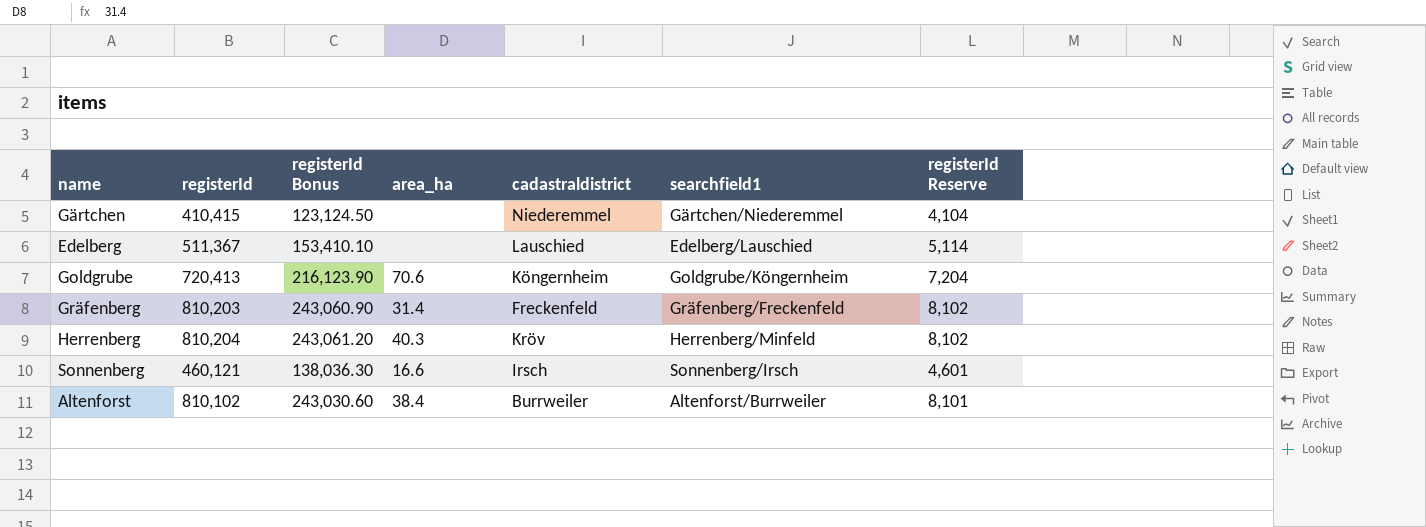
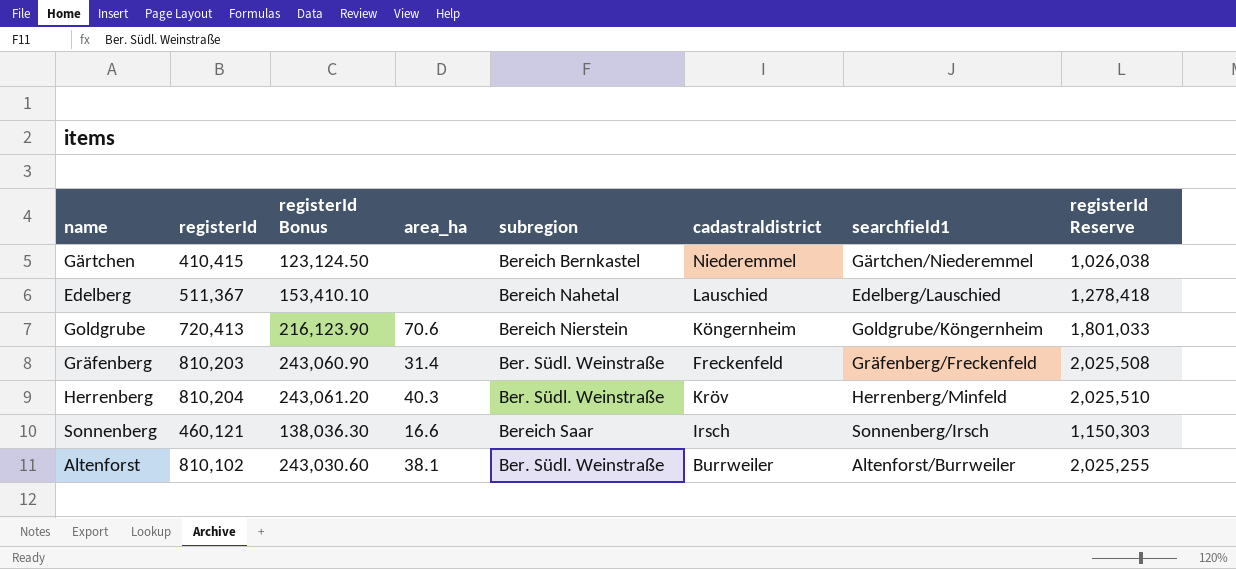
column subregion | position: none -> 5
column registerId Reserve | formula: [registerId] * 0.01 -> [registerId] * 2.5
Altenforst | area_ha: 38.4 -> 38.1

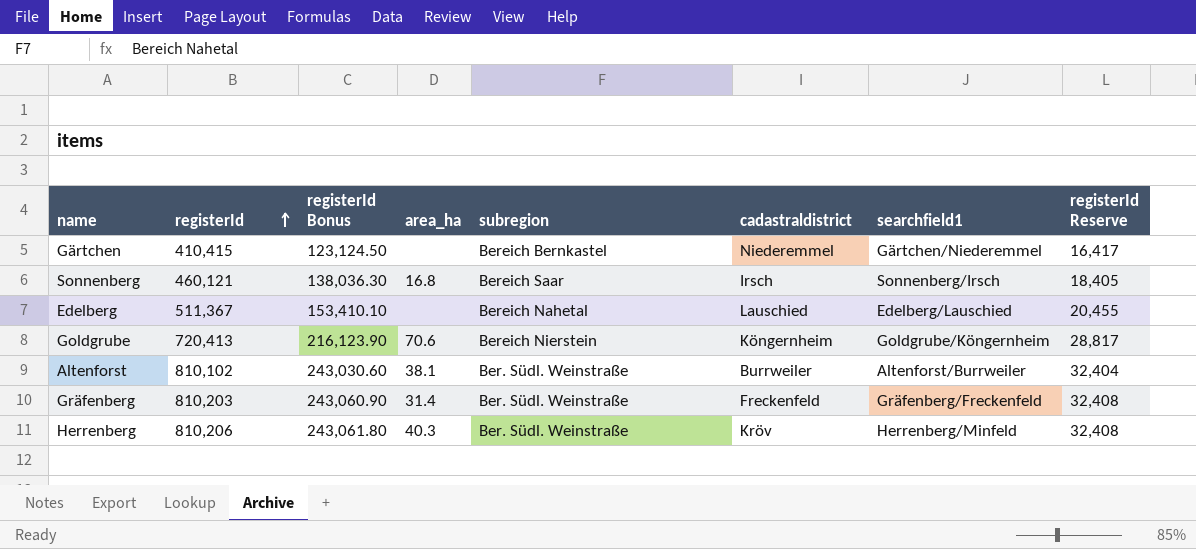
row order: none -> registerId ascending
column registerId Reserve | formula: [registerId] * 2.5 -> [registerId] * 0.04
Sonnenberg | area_ha: 16.6 -> 16.8
Herrenberg | registerId: 810,204 -> 810,206
Herrenberg | registerId Bonus: 243,061.20 -> 243,061.80

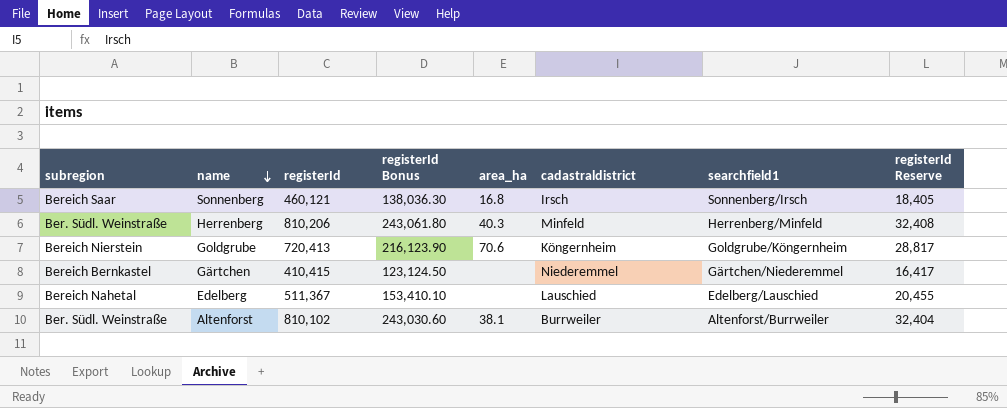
row order: registerId ascending -> name descending
column subregion | position: 5 -> 1
row Gräfenberg: 810,203 | 243,060.90 | 31.4 | Ber. Südl. Weinstraße | Freckenfeld | Gräfenberg/Freckenfeld | 32,408 -> none
Herrenberg | cadastraldistrict: Kröv -> Minfeld

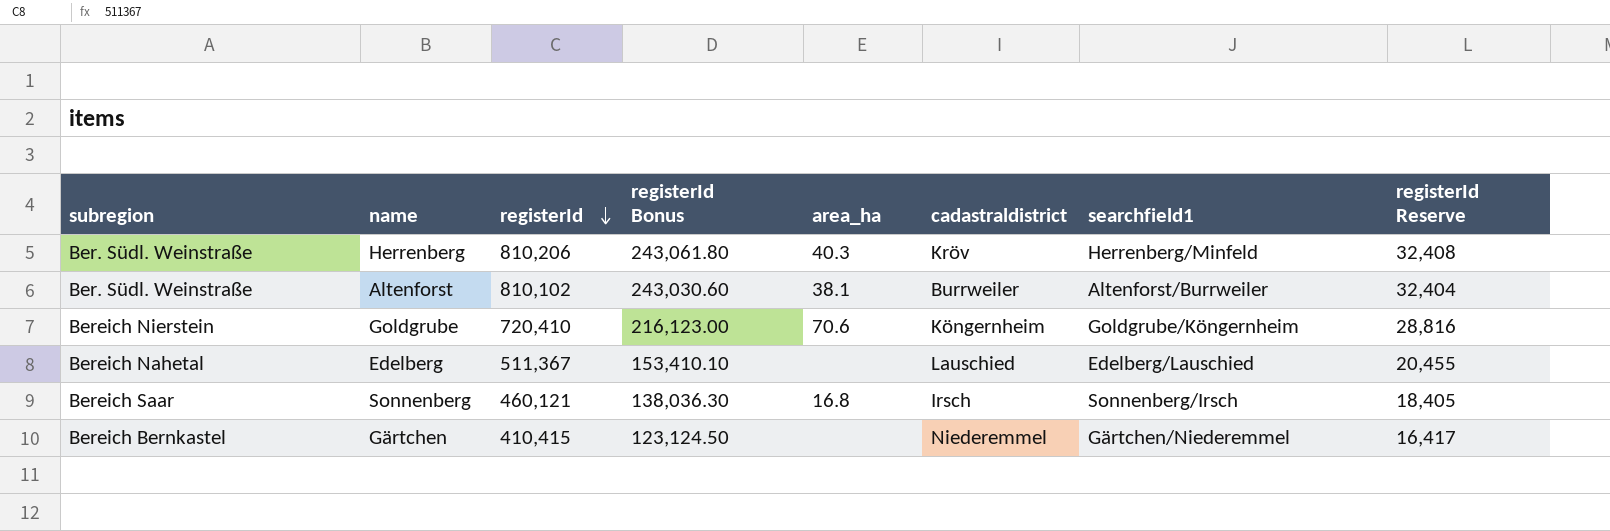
row order: name descending -> registerId descending
Herrenberg | cadastraldistrict: Minfeld -> Kröv
Goldgrube | registerId: 720,413 -> 720,410
Goldgrube | registerId Bonus: 216,123.90 -> 216,123.00
Goldgrube | registerId Reserve: 28,817 -> 28,816

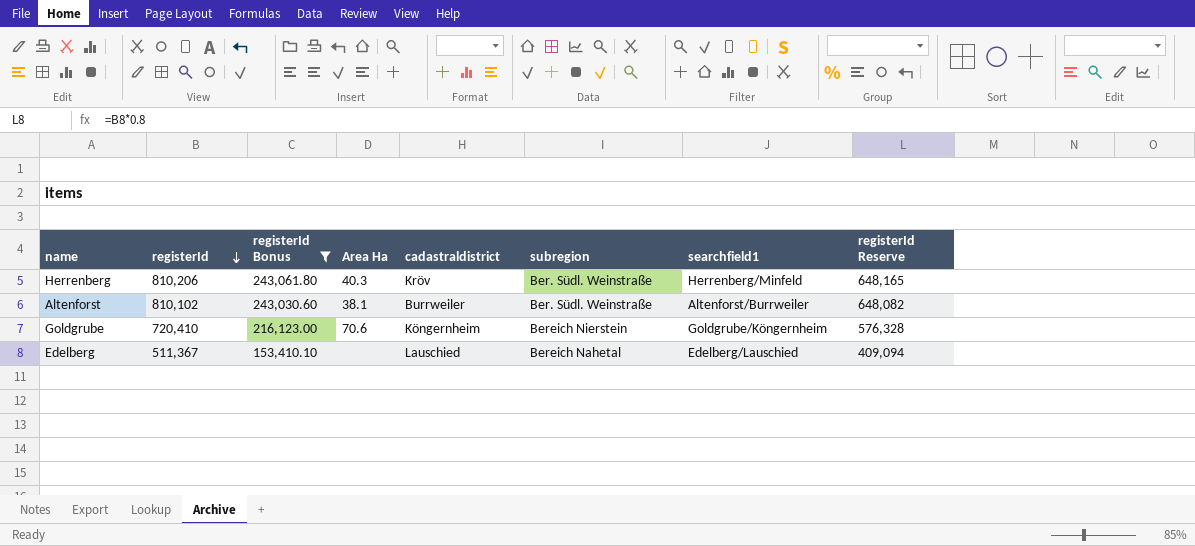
filter: none -> registerId Bonus >= 153,410.10
column name: area_ha -> Area Ha
column subregion | position: 1 -> 6
column registerId Reserve | formula: [registerId] * 0.04 -> [registerId] * 0.8

